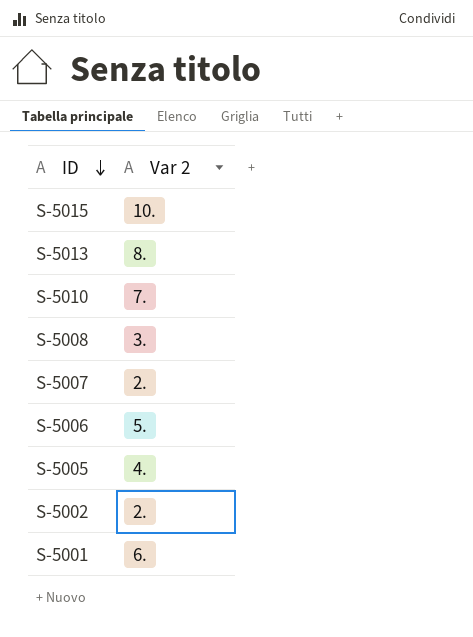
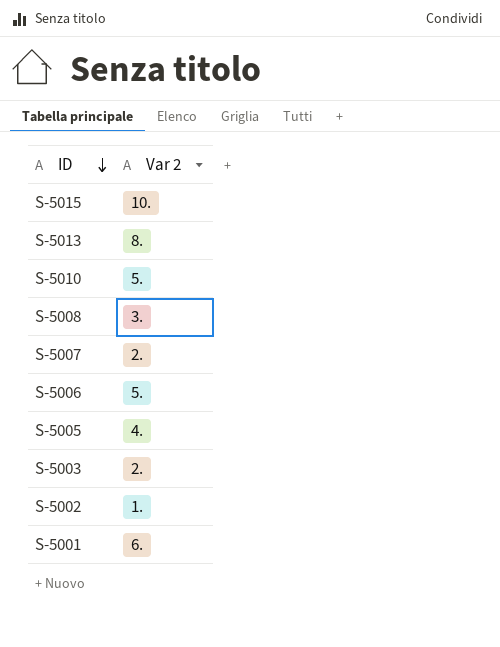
S-5010 | Var 2: 7. -> 5.
row S-5003: none -> 2.
S-5002 | Var 2: 2. -> 1.

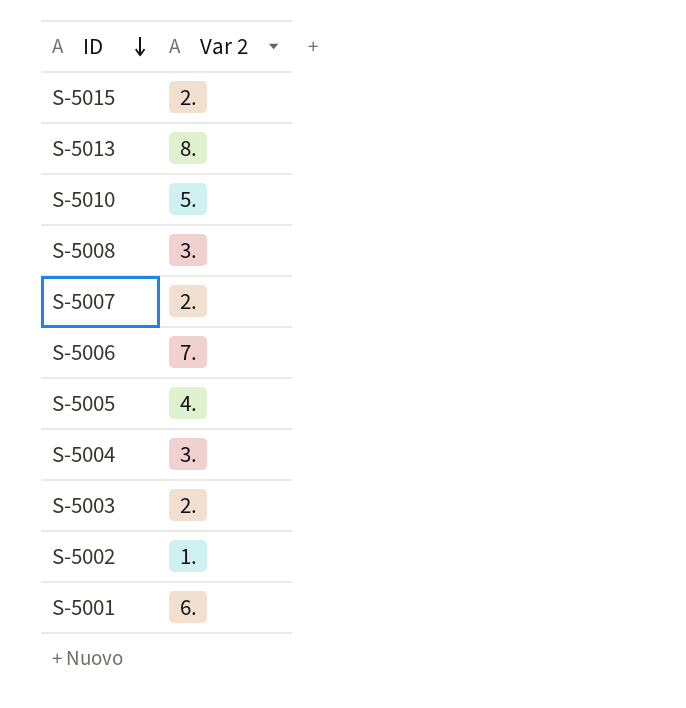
S-5015 | Var 2: 10. -> 2.
S-5006 | Var 2: 5. -> 7.
row S-5004: none -> 3.

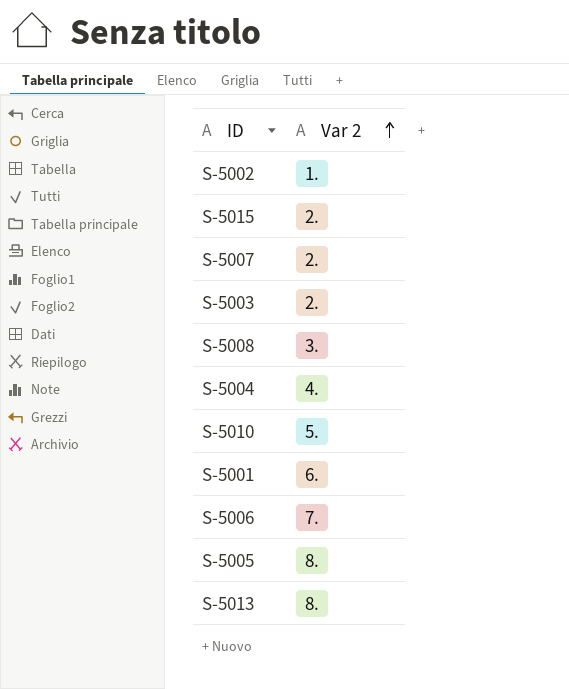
row order: ID descending -> Var 2 ascending
S-5004 | Var 2: 3. -> 4.
S-5005 | Var 2: 4. -> 8.

